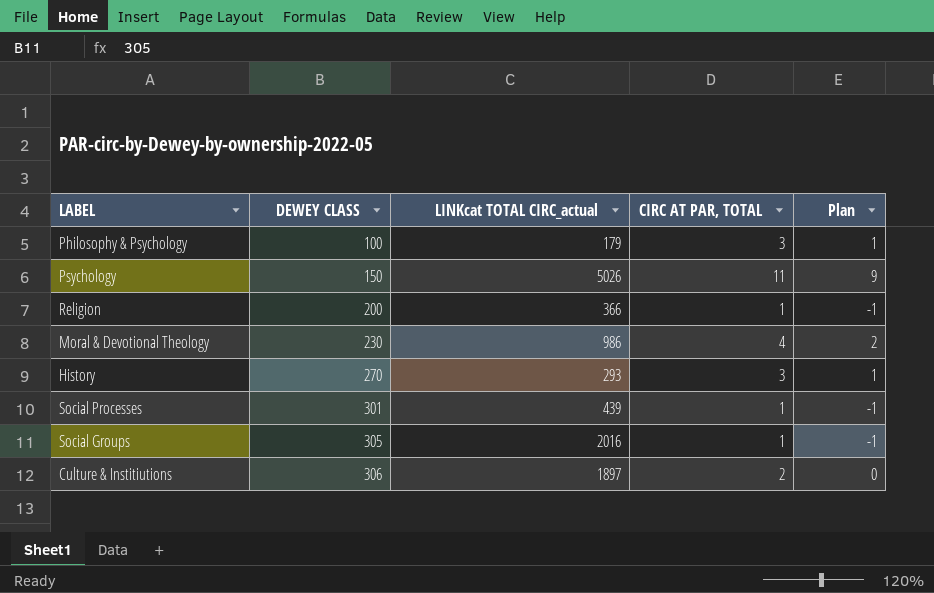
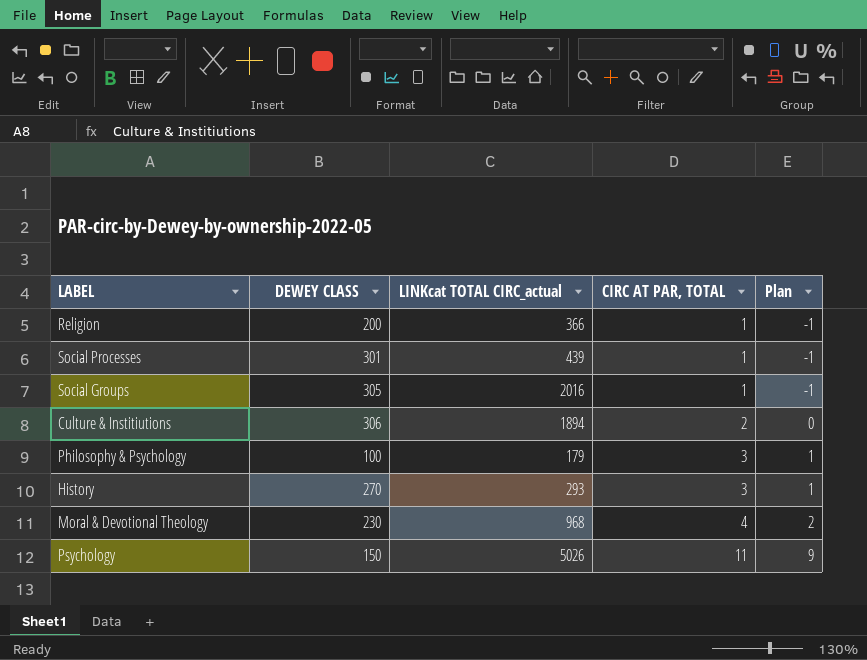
row order: DEWEY CLASS ascending -> CIRC AT PAR, TOTAL ascending
Culture & Institiutions | LINKcat TOTAL CIRC_actual: 1897 -> 1894
Moral & Devotional Theology | LINKcat TOTAL CIRC_actual: 986 -> 968

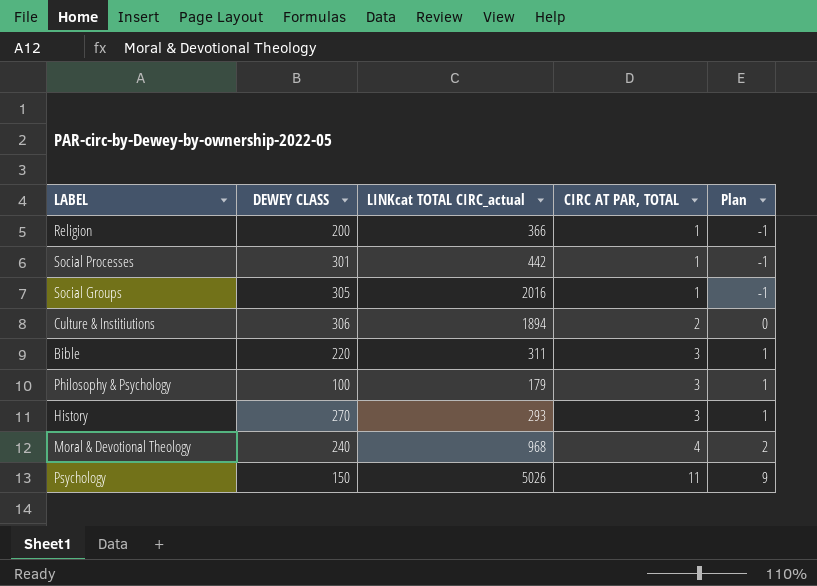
Social Processes | LINKcat TOTAL CIRC_actual: 439 -> 442
row Bible: none -> 220 | 311 | 3 | 1
Moral & Devotional Theology | DEWEY CLASS: 230 -> 240

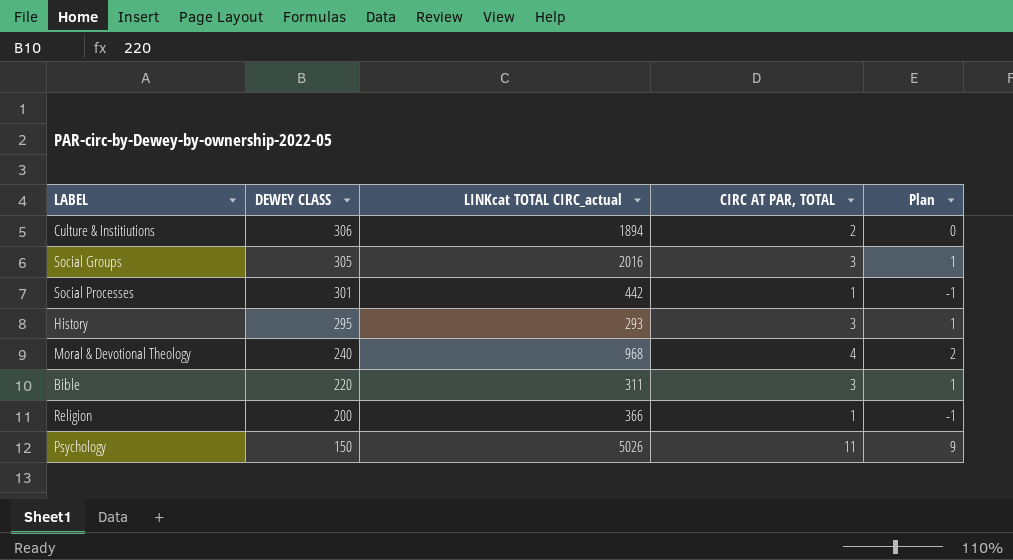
row order: CIRC AT PAR, TOTAL ascending -> DEWEY CLASS descending
row Philosophy & Psychology: 100 | 179 | 3 | 1 -> none
Social Groups | CIRC AT PAR, TOTAL: 1 -> 3
Social Groups | Plan: -1 -> 1
History | DEWEY CLASS: 270 -> 295

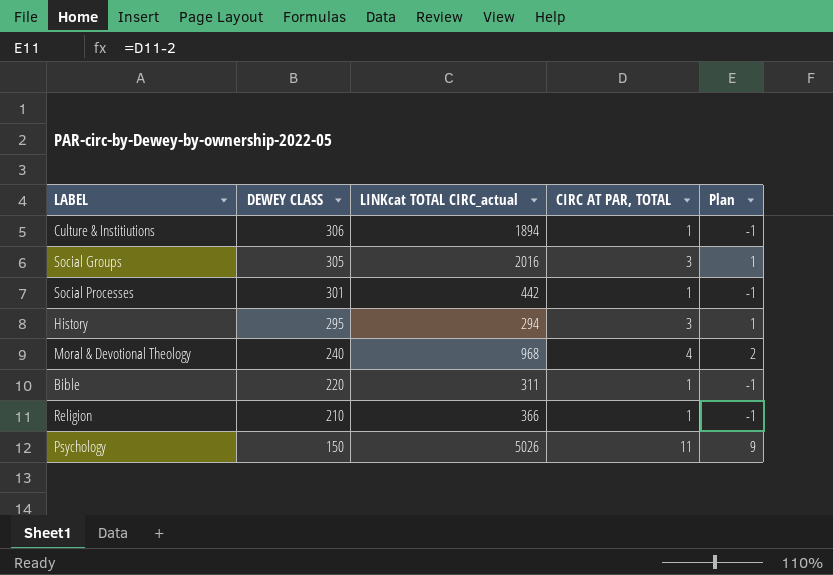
Culture & Institiutions | CIRC AT PAR, TOTAL: 2 -> 1
Culture & Institiutions | Plan: 0 -> -1
History | LINKcat TOTAL CIRC_actual: 293 -> 294
Bible | CIRC AT PAR, TOTAL: 3 -> 1
Bible | Plan: 1 -> -1
Religion | DEWEY CLASS: 200 -> 210

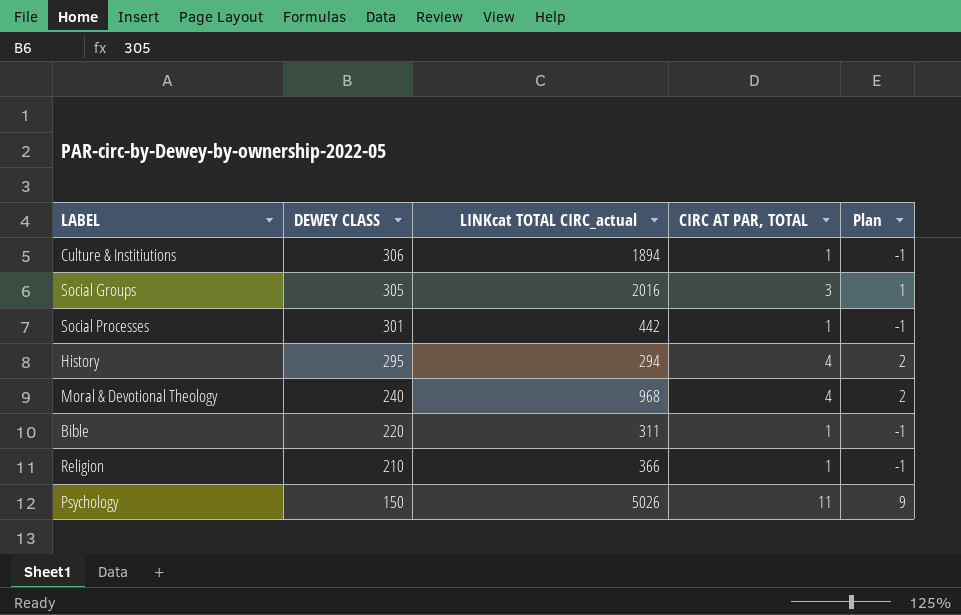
History | CIRC AT PAR, TOTAL: 3 -> 4
History | Plan: 1 -> 2

